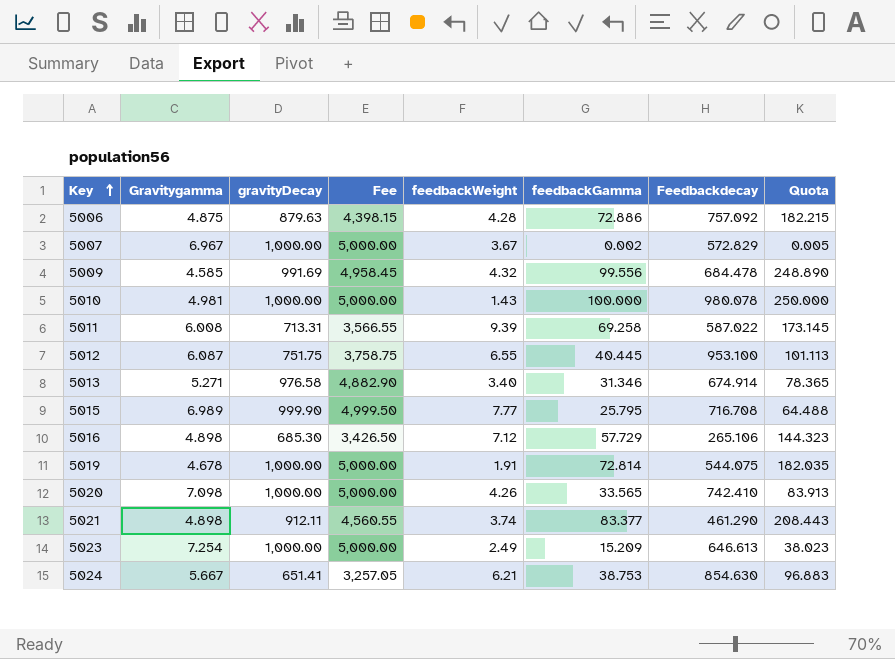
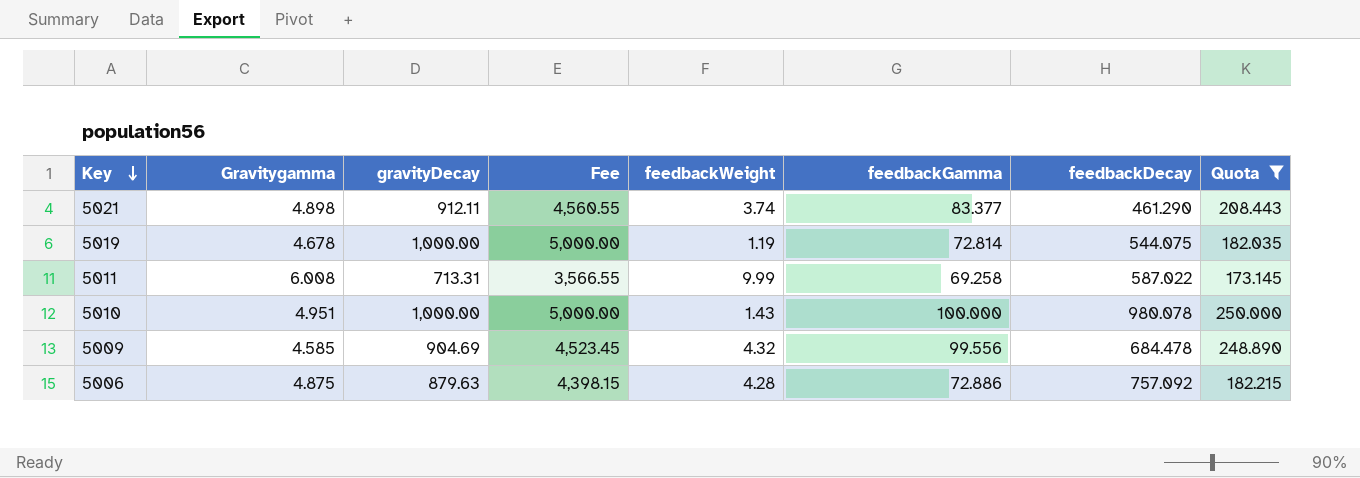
filter: none -> Quota >= 173.145
row order: Key ascending -> Key descending
column name: Feedbackdecay -> feedbackDecay
5019 | feedbackWeight: 1.91 -> 1.19
5011 | feedbackWeight: 9.39 -> 9.99
5010 | Gravitygamma: 4.981 -> 4.951
5009 | gravityDecay: 991.69 -> 904.69
5009 | Fee: 4,958.45 -> 4,523.45

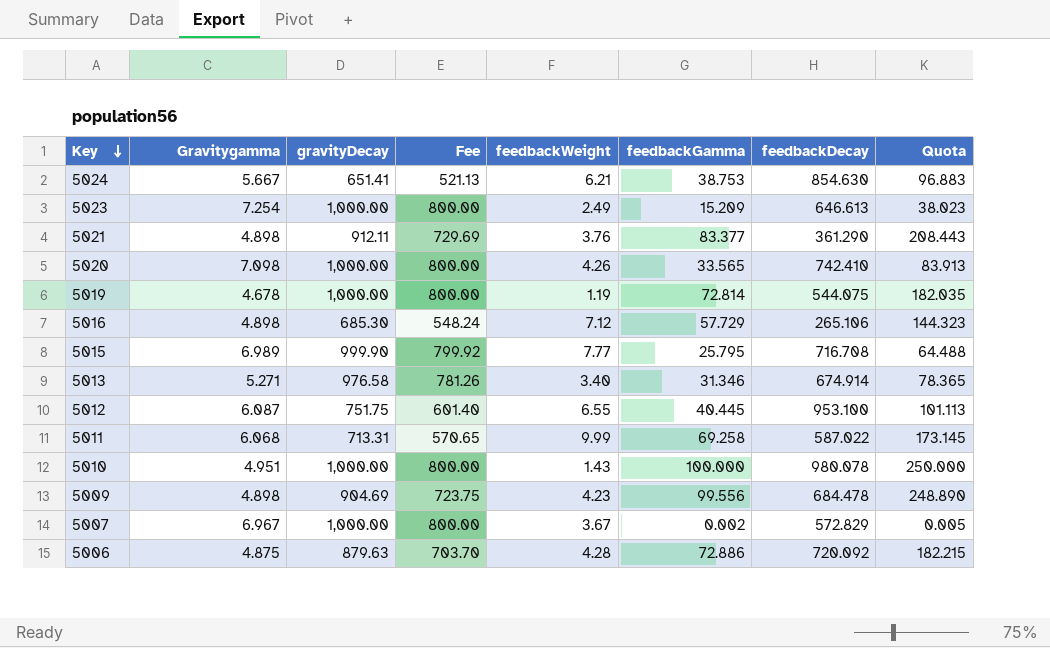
filter: Quota >= 173.145 -> none
column Fee | formula: [gravityDecay] * 5 -> [gravityDecay] * 0.8
5021 | feedbackWeight: 3.74 -> 3.76
5021 | feedbackDecay: 461.290 -> 361.290
5011 | Gravitygamma: 6.008 -> 6.068
5009 | Gravitygamma: 4.585 -> 4.898
5009 | feedbackWeight: 4.32 -> 4.23
5006 | feedbackDecay: 757.092 -> 720.092

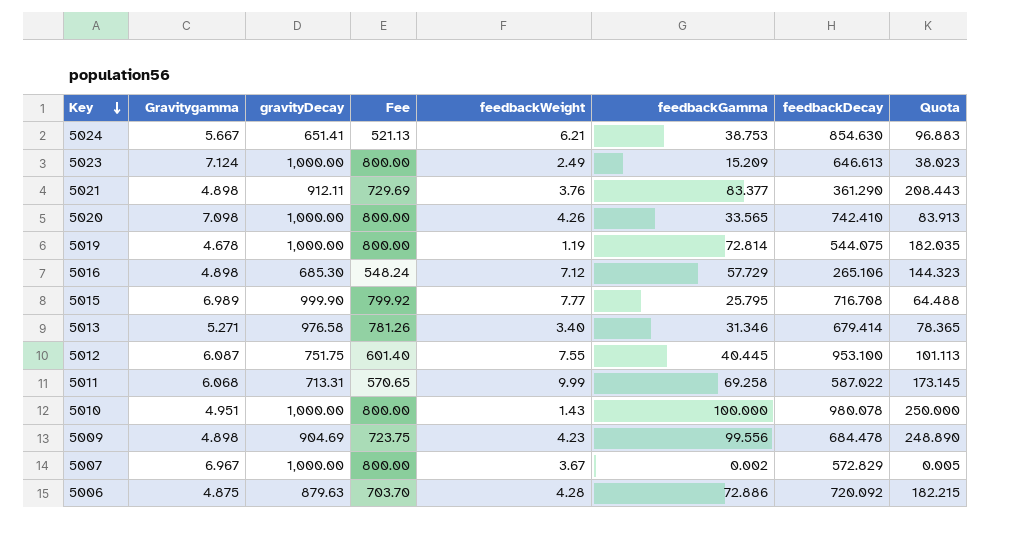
5023 | Gravitygamma: 7.254 -> 7.124
5013 | feedbackDecay: 674.914 -> 679.414
5012 | feedbackWeight: 6.55 -> 7.55

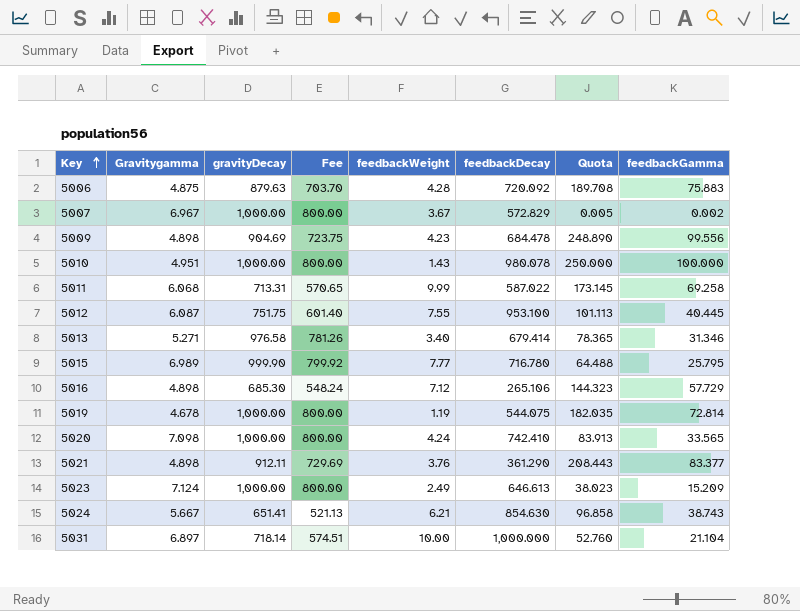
row order: Key descending -> Key ascending
column feedbackGamma | position: 6 -> 8
5006 | Quota: 182.215 -> 189.708
5006 | feedbackGamma: 72.886 -> 75.883
5015 | feedbackDecay: 716.708 -> 716.780
5020 | feedbackWeight: 4.26 -> 4.24
5024 | Quota: 96.883 -> 96.858
5024 | feedbackGamma: 38.753 -> 38.743
row 5031: none -> 6.897 | 718.14 | 574.51 | 10.00 | 1,000.000 | 52.760 | 21.104

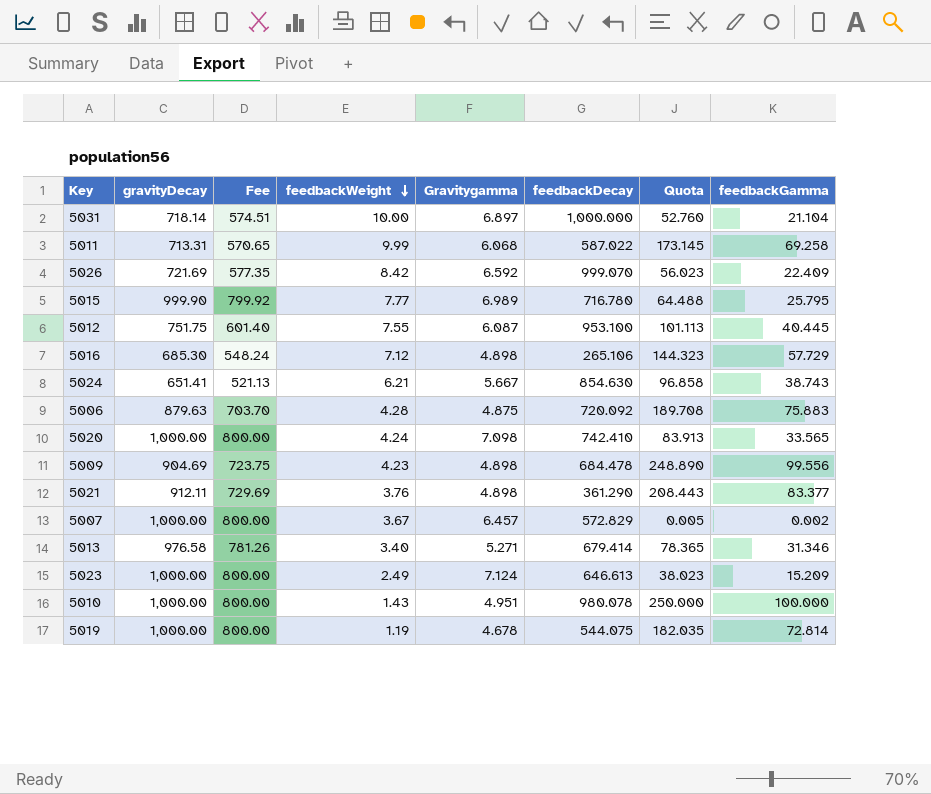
row order: Key ascending -> feedbackWeight descending
column Gravitygamma | position: 2 -> 5
row 5026: none -> 721.69 | 577.35 | 8.42 | 6.592 | 999.070 | 56.023 | 22.409
5007 | Gravitygamma: 6.967 -> 6.457

